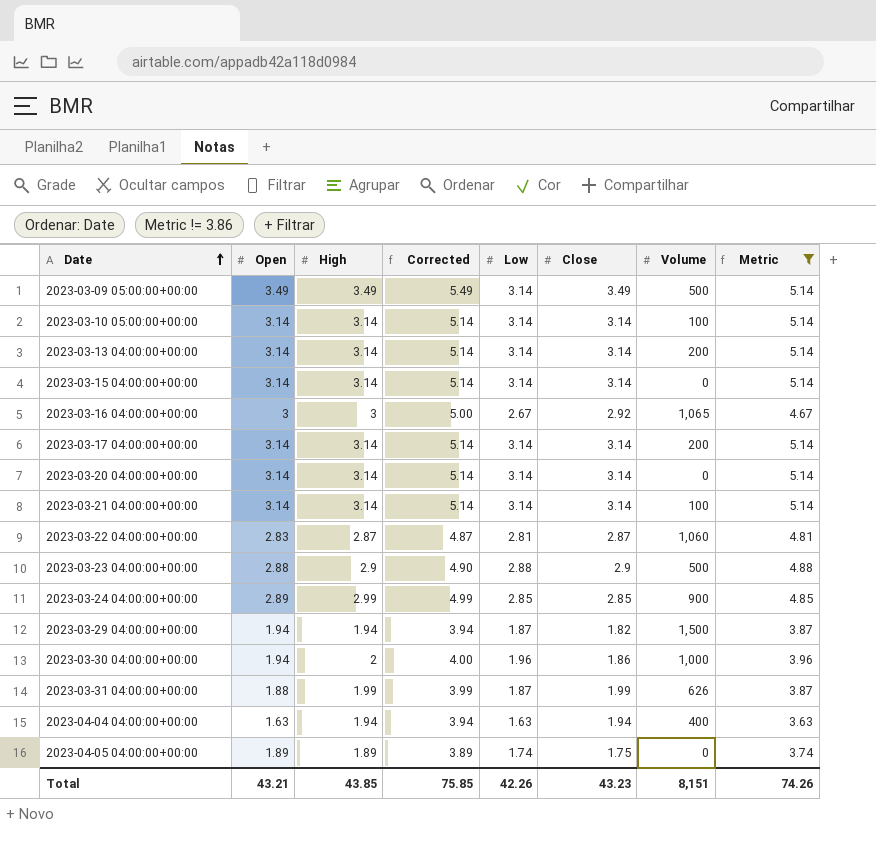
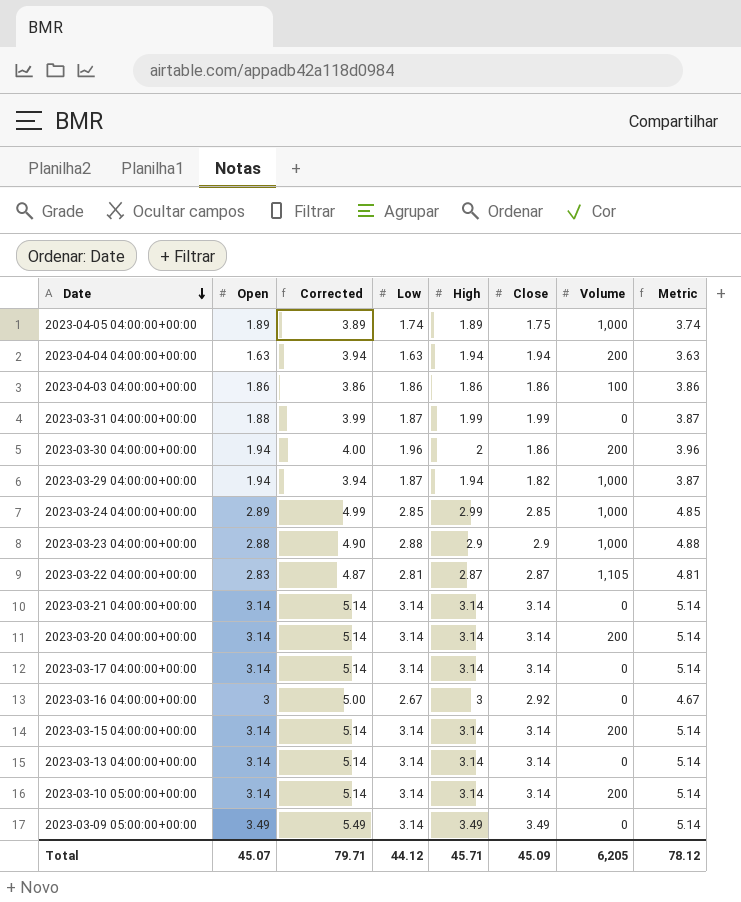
filter: Metric != 3.86 -> none
row order: Date ascending -> Date descending
column High | position: 3 -> 5
2023-04-05 04:00:00+00:00 | Volume: 0 -> 1,000
2023-04-04 04:00:00+00:00 | Volume: 400 -> 200
2023-03-31 04:00:00+00:00 | Volume: 626 -> 0
2023-03-30 04:00:00+00:00 | Volume: 1,000 -> 200
2023-03-29 04:00:00+00:00 | Volume: 1,500 -> 1,000
2023-03-24 04:00:00+00:00 | Volume: 900 -> 1,000
2023-03-23 04:00:00+00:00 | Volume: 500 -> 1,000
2023-03-22 04:00:00+00:00 | Volume: 1,060 -> 1,105
2023-03-21 04:00:00+00:00 | Volume: 100 -> 0
2023-03-20 04:00:00+00:00 | Volume: 0 -> 200
2023-03-17 04:00:00+00:00 | Volume: 200 -> 0
2023-03-16 04:00:00+00:00 | Volume: 1,065 -> 0
2023-03-15 04:00:00+00:00 | Volume: 0 -> 200
2023-03-13 04:00:00+00:00 | Volume: 200 -> 0
2023-03-10 05:00:00+00:00 | Volume: 100 -> 200
2023-03-09 05:00:00+00:00 | Volume: 500 -> 0
Total | Open: 43.21 -> 45.07
Total | Corrected: 75.85 -> 79.71
Total | Low: 42.26 -> 44.12
Total | High: 43.85 -> 45.71
Total | Close: 43.23 -> 45.09
Total | Volume: 8,151 -> 6,205
Total | Metric: 74.26 -> 78.12

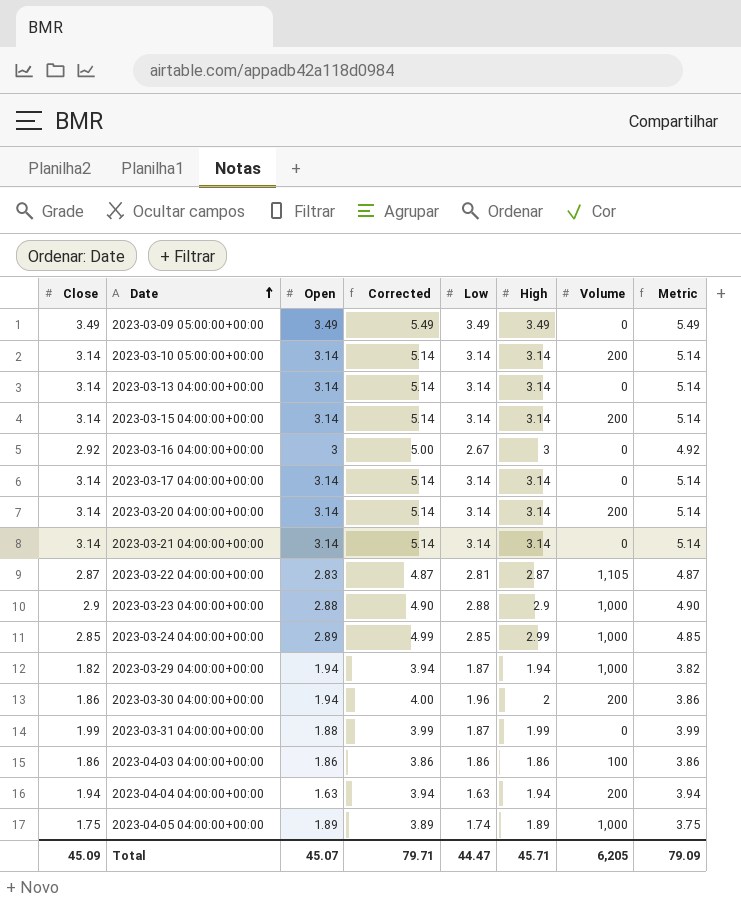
row order: Date descending -> Date ascending
column Close | position: 6 -> 1
column Metric | formula: [Low] + 2 -> [Close] + 2
2023-03-09 05:00:00+00:00 | Low: 3.14 -> 3.49
Total | Low: 44.12 -> 44.47
Total | Metric: 78.12 -> 79.09

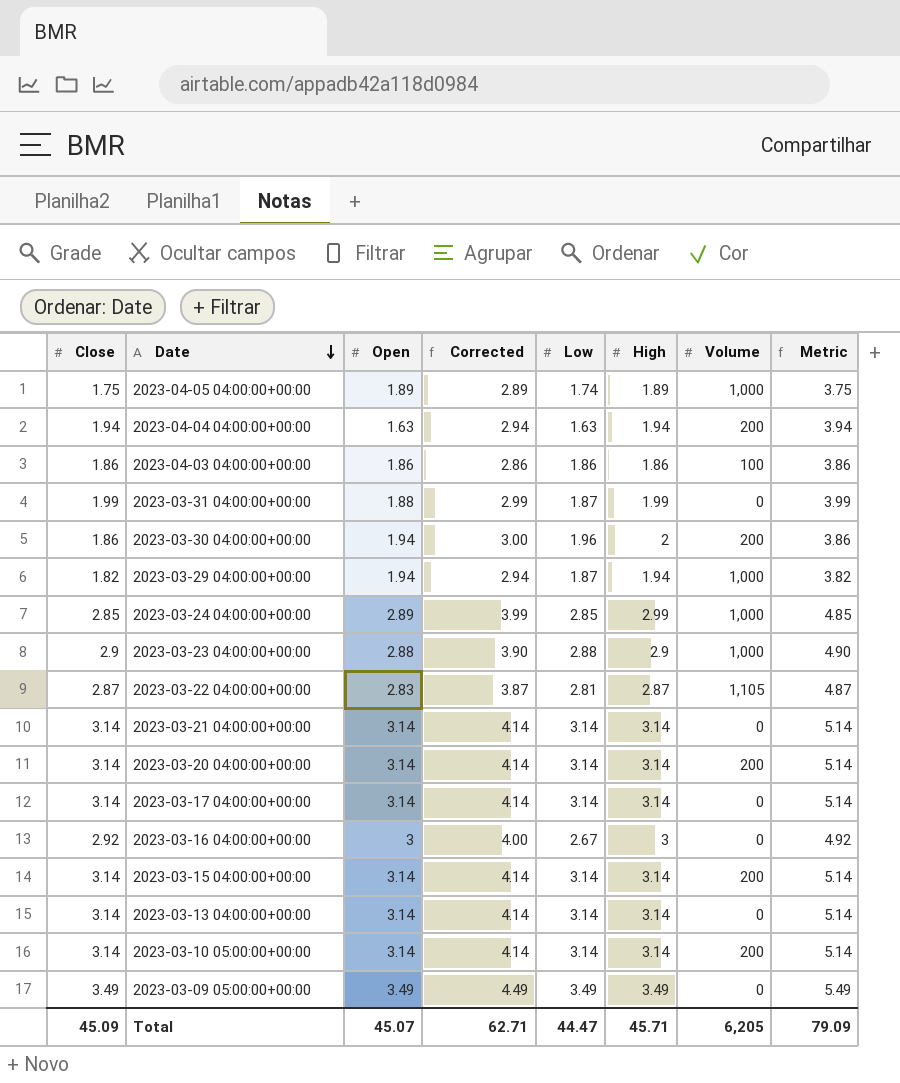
row order: Date ascending -> Date descending
column Corrected | formula: [High] + 2 -> [High] + 1
Total | Corrected: 79.71 -> 62.71

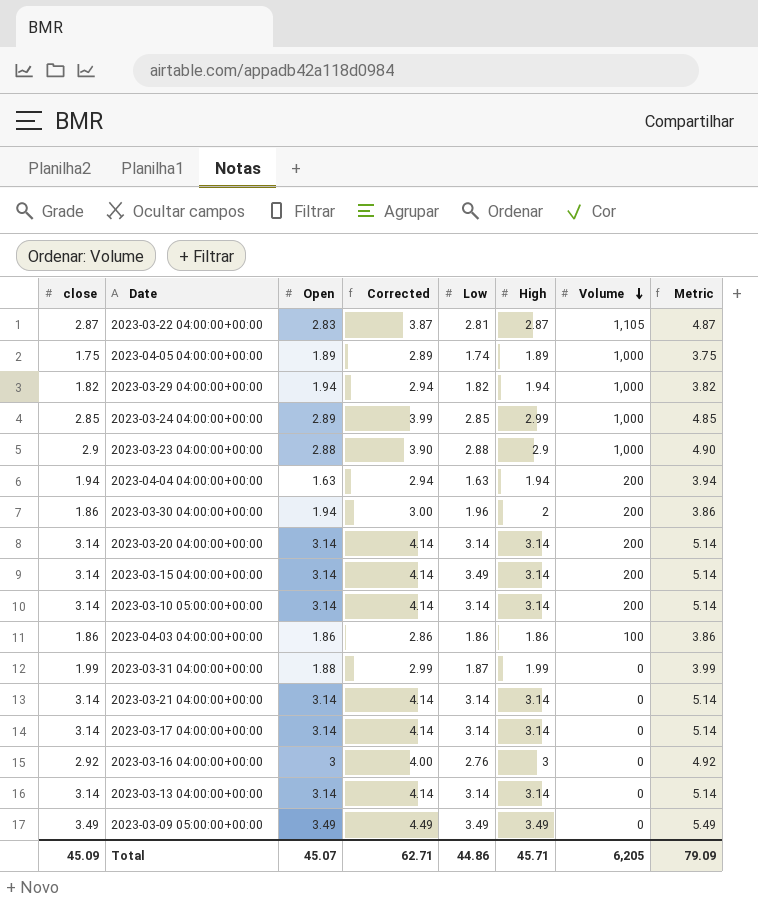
row order: Date descending -> Volume descending
column name: Close -> close
2023-03-29 04:00:00+00:00 | Low: 1.87 -> 1.82
2023-03-15 04:00:00+00:00 | Low: 3.14 -> 3.49
2023-03-16 04:00:00+00:00 | Low: 2.67 -> 2.76
Total | Low: 44.47 -> 44.86

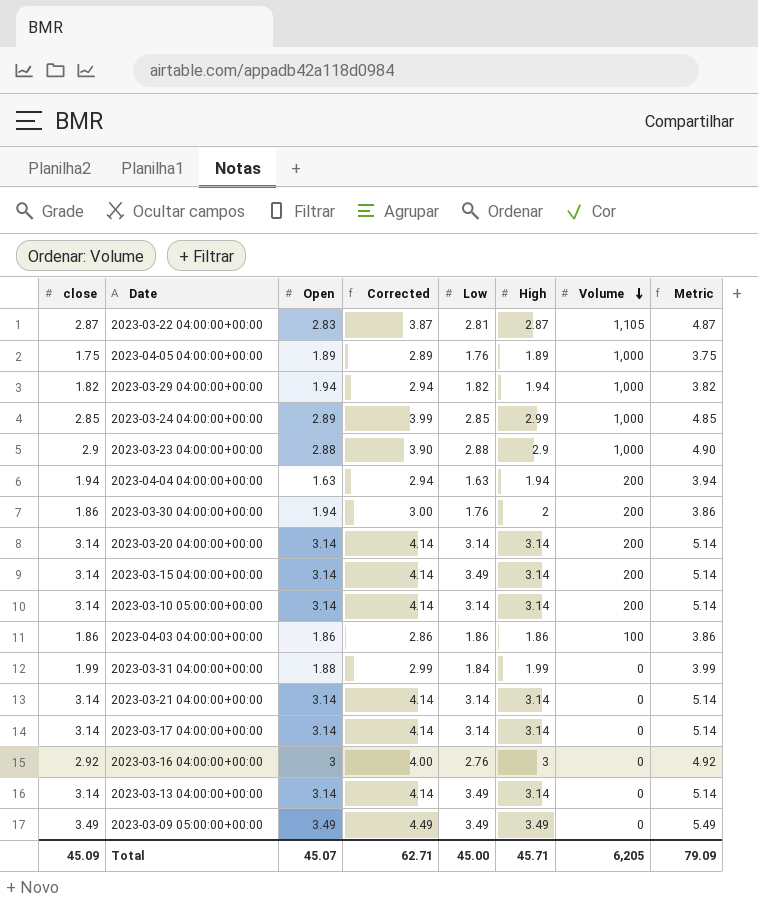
2023-04-05 04:00:00+00:00 | Low: 1.74 -> 1.76
2023-03-30 04:00:00+00:00 | Low: 1.96 -> 1.76
2023-03-31 04:00:00+00:00 | Low: 1.87 -> 1.84
2023-03-13 04:00:00+00:00 | Low: 3.14 -> 3.49
Total | Low: 44.86 -> 45.00

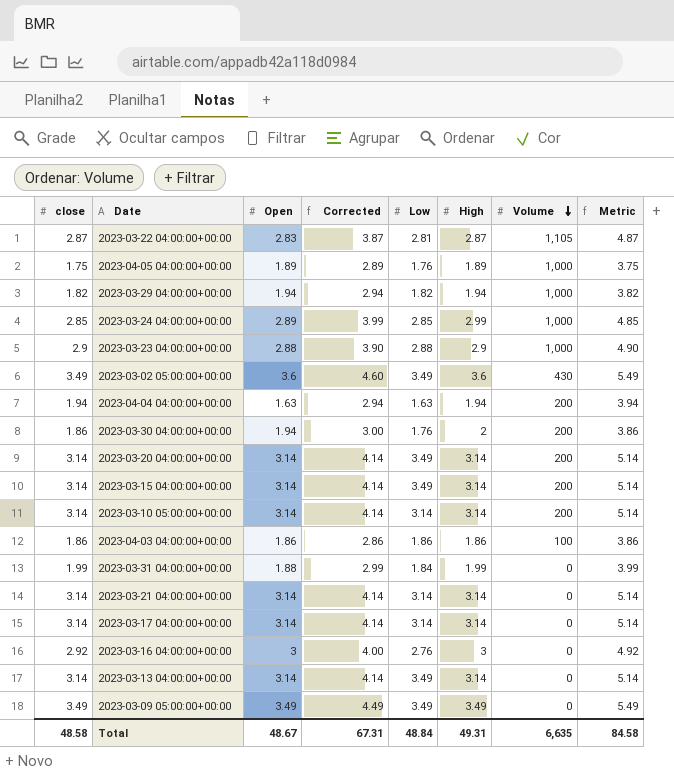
row 2023-03-02 05:00:00+00:00: none -> 3.49 | 3.6 | 4.60 | 3.49 | 3.6 | 430 | 5.49
2023-03-20 04:00:00+00:00 | Low: 3.14 -> 3.49
Total | close: 45.09 -> 48.58
Total | Open: 45.07 -> 48.67
Total | Corrected: 62.71 -> 67.31
Total | Low: 45.00 -> 48.84
Total | High: 45.71 -> 49.31
Total | Volume: 6,205 -> 6,635
Total | Metric: 79.09 -> 84.58

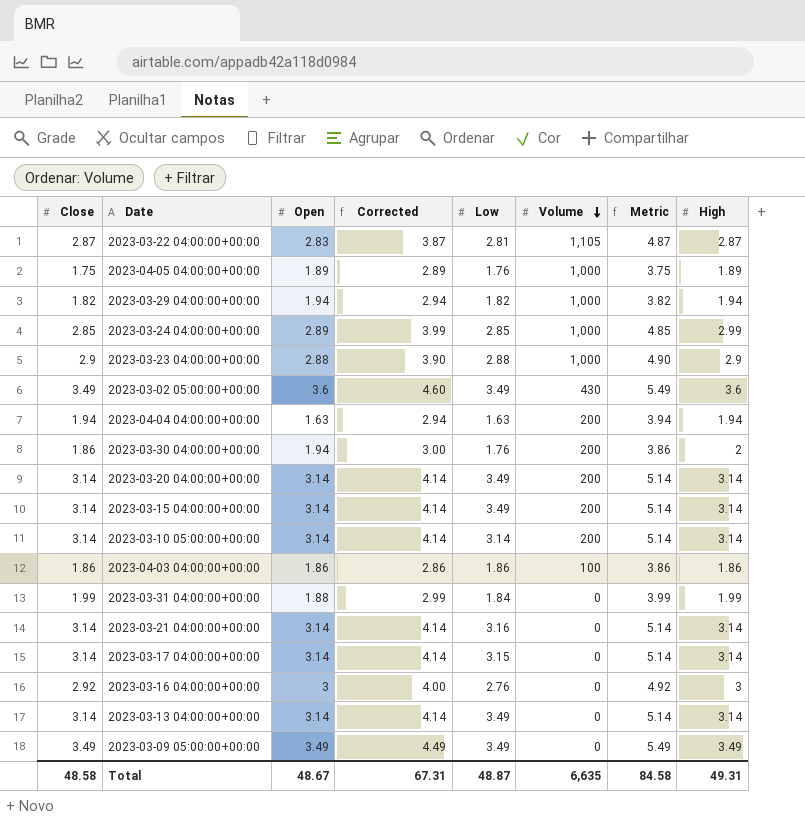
column name: close -> Close
column High | position: 6 -> 8
2023-03-21 04:00:00+00:00 | Low: 3.14 -> 3.16
2023-03-17 04:00:00+00:00 | Low: 3.14 -> 3.15
Total | Low: 48.84 -> 48.87

